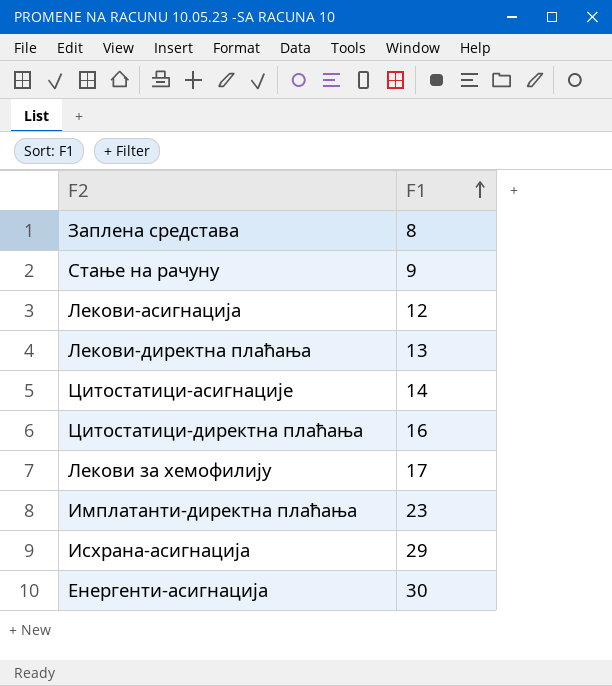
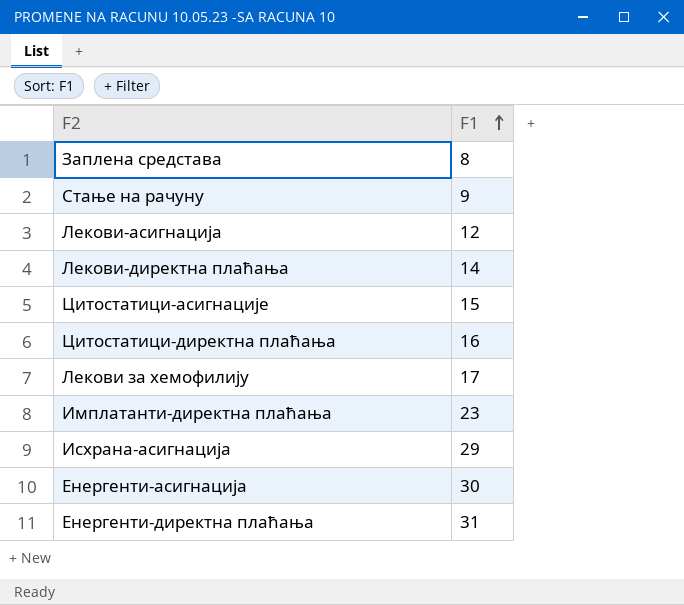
Лекови-директна плаћања | F1: 13 -> 14
Цитостатици-асигнације | F1: 14 -> 15
row Енергенти-директна плаћања: none -> 31

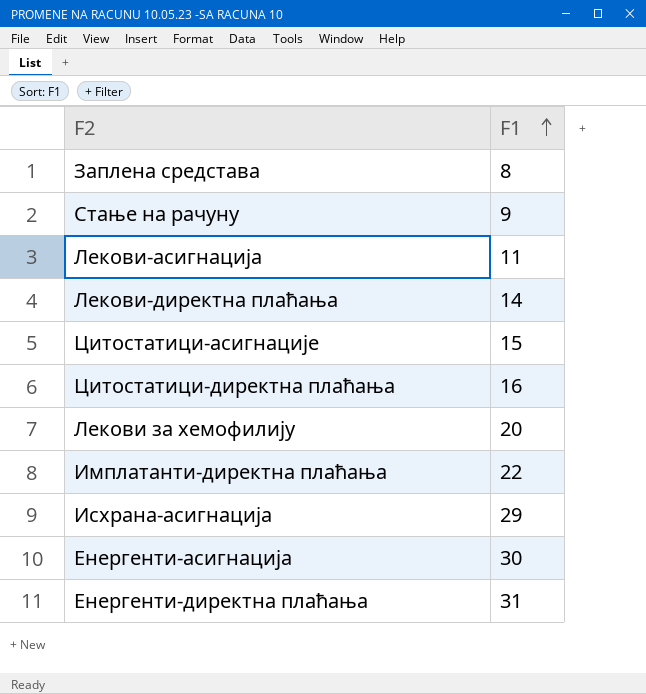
Лекови-асигнација | F1: 12 -> 11
Лекови за хемофилију | F1: 17 -> 20
Имплатанти-директна плаћања | F1: 23 -> 22

